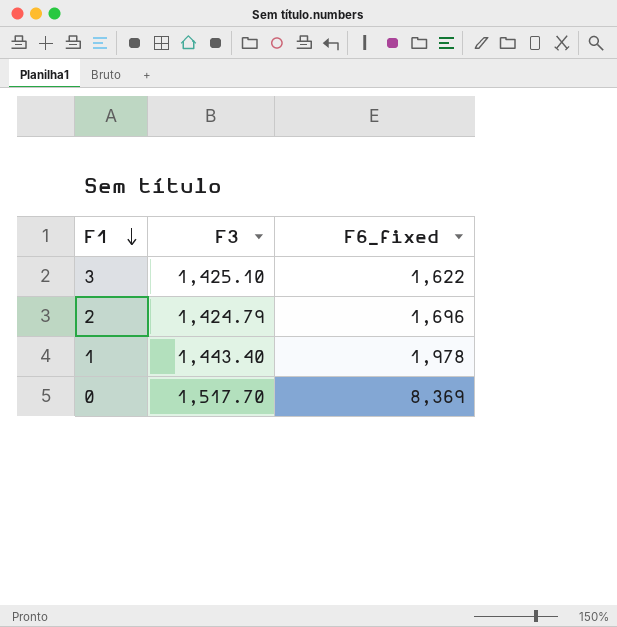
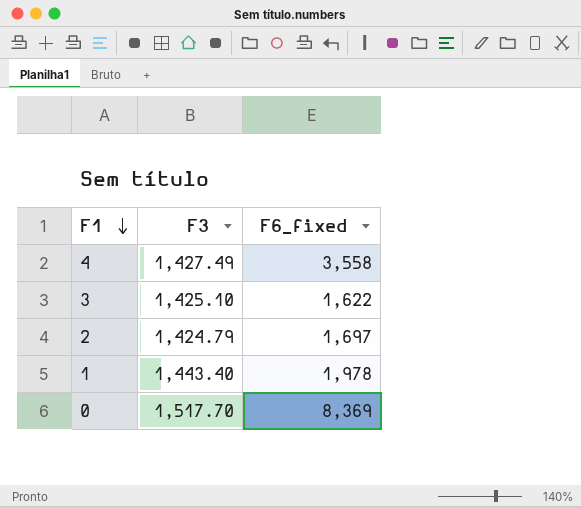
row 4: none -> 1,427.49 | 3,558
2 | F6_fixed: 1,696 -> 1,697

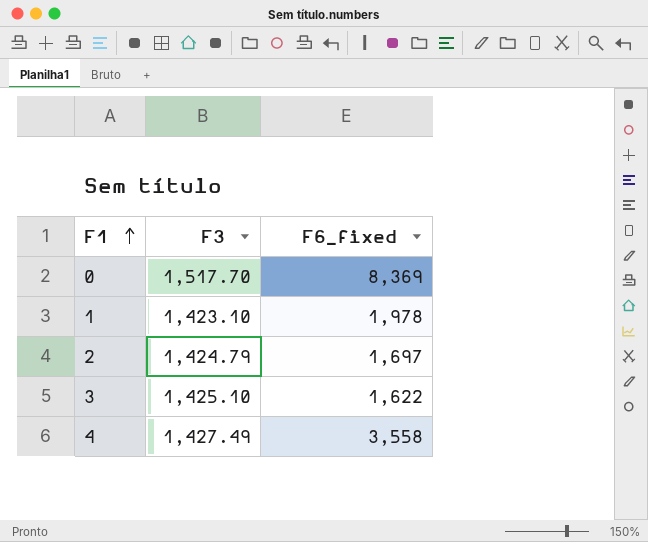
row order: F1 descending -> F1 ascending
1 | F3: 1,443.40 -> 1,423.10

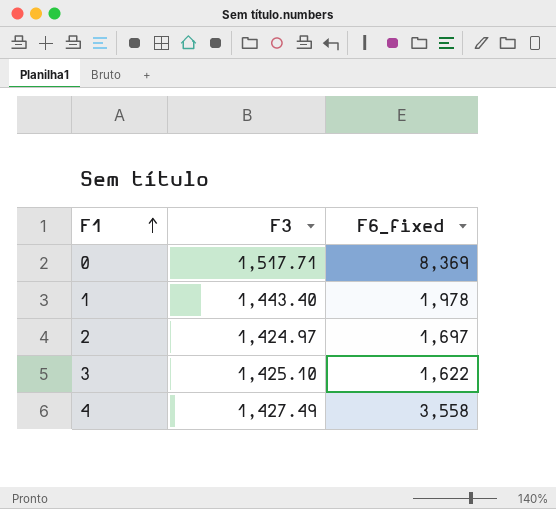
0 | F3: 1,517.70 -> 1,517.71
1 | F3: 1,423.10 -> 1,443.40
2 | F3: 1,424.79 -> 1,424.97

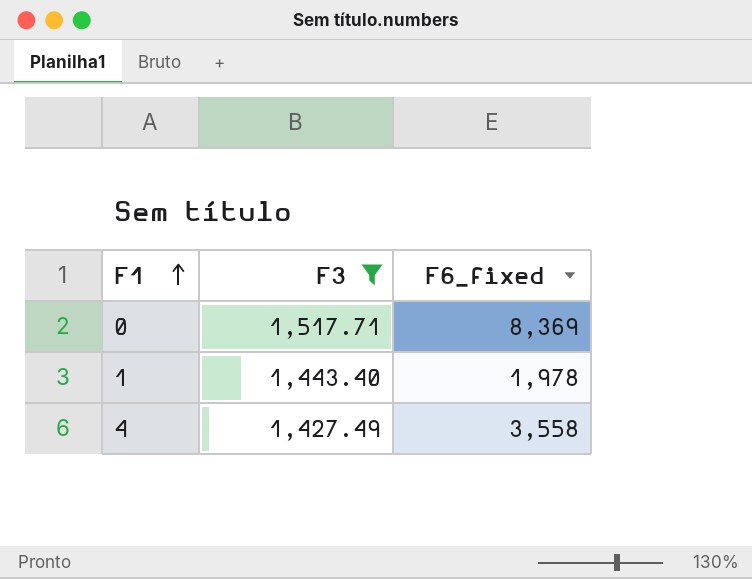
filter: none -> F3 >= 1,427.49

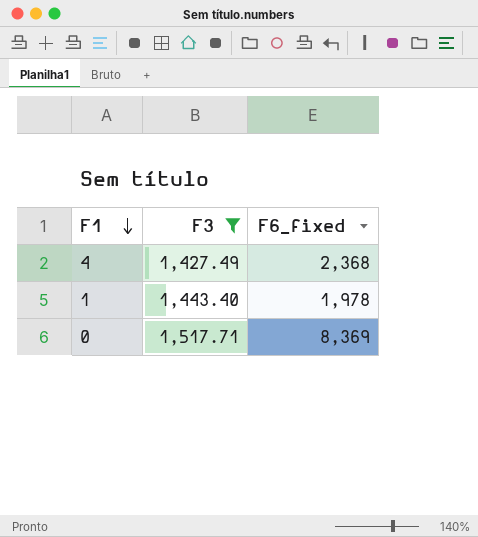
row order: F1 ascending -> F1 descending
4 | F6_fixed: 3,558 -> 2,368

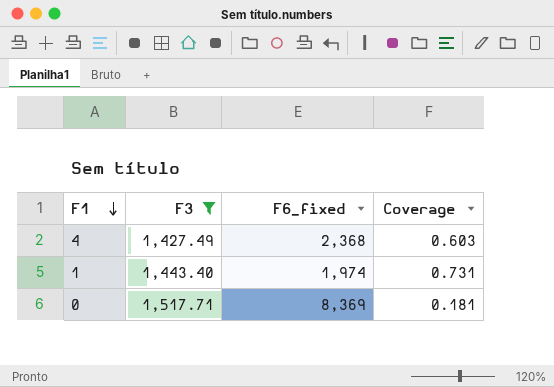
column Coverage | formula: none -> [F3] / [F6_fixed]
1 | F6_fixed: 1,978 -> 1,974

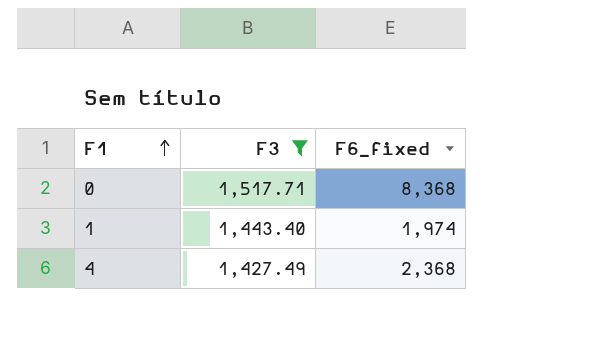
row order: F1 descending -> F1 ascending
column Coverage | formula: [F3] / [F6_fixed] -> none
0 | F6_fixed: 8,369 -> 8,368

